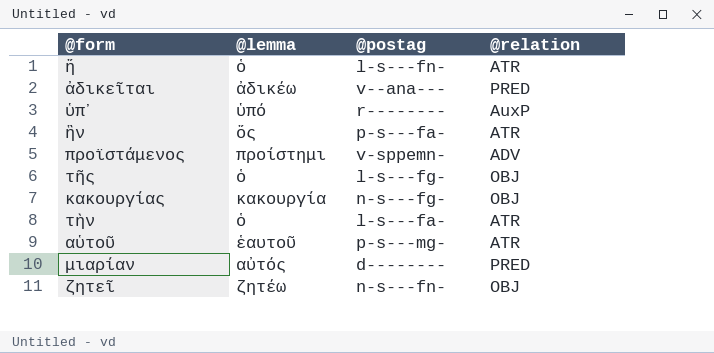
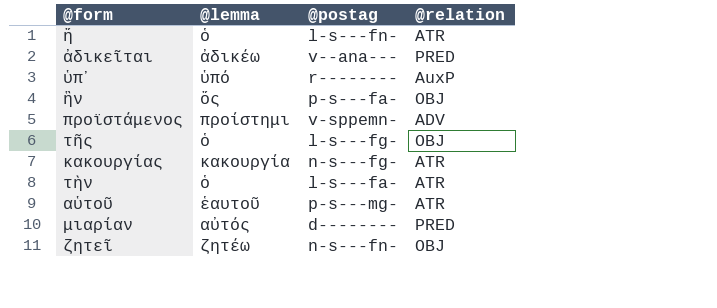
ἣν | @relation: ATR -> OBJ
κακουργίας | @relation: OBJ -> ATR

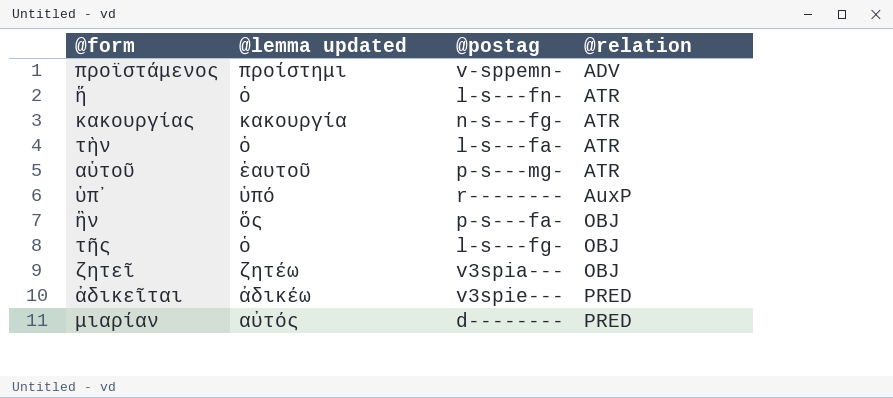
row order: none -> @relation ascending
column name: @lemma -> @lemma updated
ζητεῖ | @postag: n-s---fn- -> v3spia---
ἀδικεῖται | @postag: v--ana--- -> v3spie---

